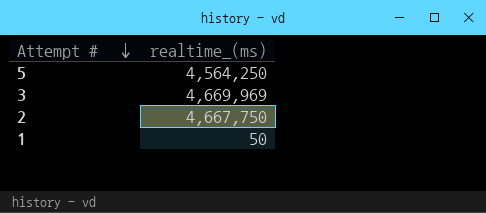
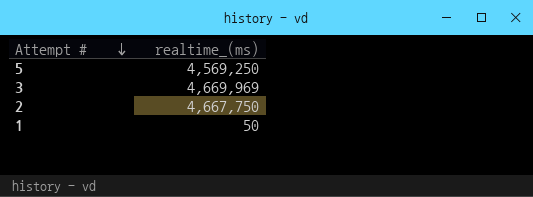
5 | realtime_(ms): 4,564,250 -> 4,569,250

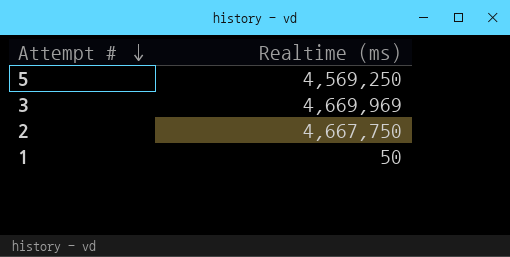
column name: realtime_(ms) -> Realtime (ms)

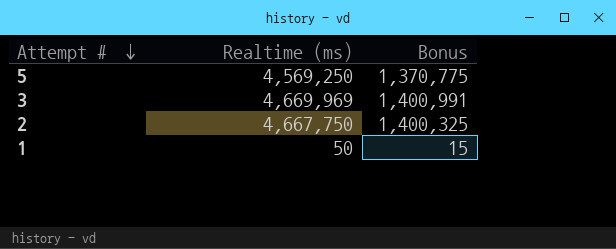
column Bonus | formula: none -> [Realtime (ms)] * 0.3

